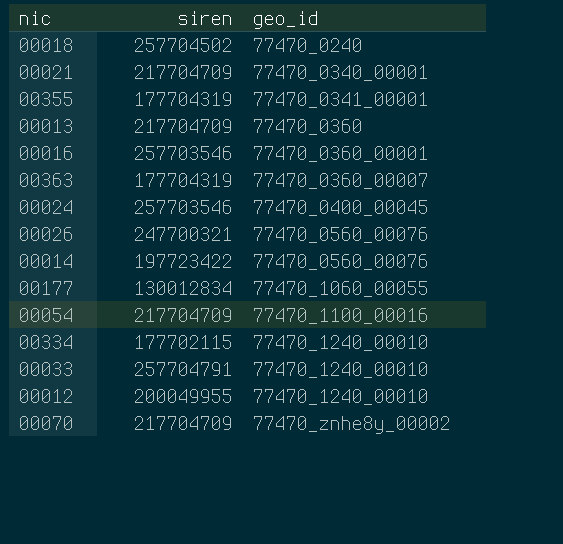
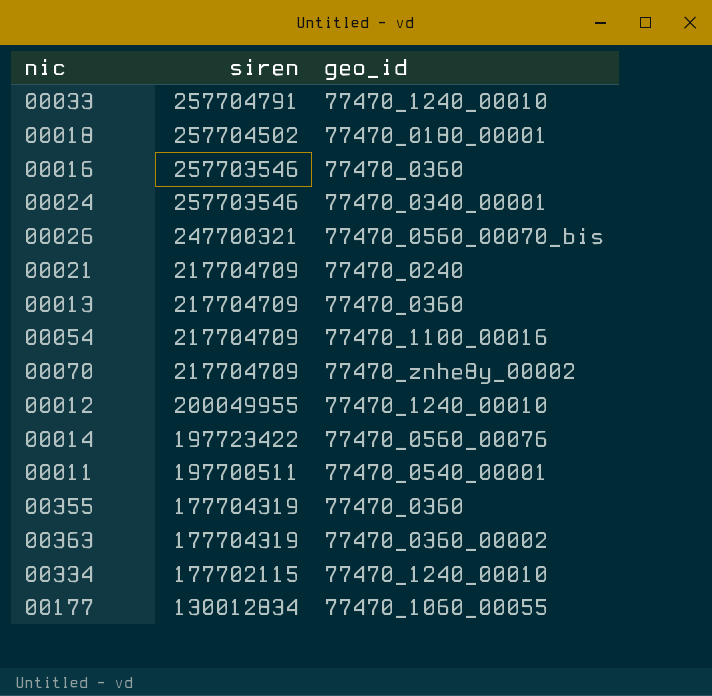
row order: geo_id ascending -> siren descending
00018 | geo_id: 77470_0240 -> 77470_0180_00001
00016 | geo_id: 77470_0360_00001 -> 77470_0360
00024 | geo_id: 77470_0400_00045 -> 77470_0340_00001
00026 | geo_id: 77470_0560_00076 -> 77470_0560_00070_bis
00021 | geo_id: 77470_0340_00001 -> 77470_0240
row 00011: none -> 197700511 | 77470_0540_00001
00355 | geo_id: 77470_0341_00001 -> 77470_0360
00363 | geo_id: 77470_0360_00007 -> 77470_0360_00002

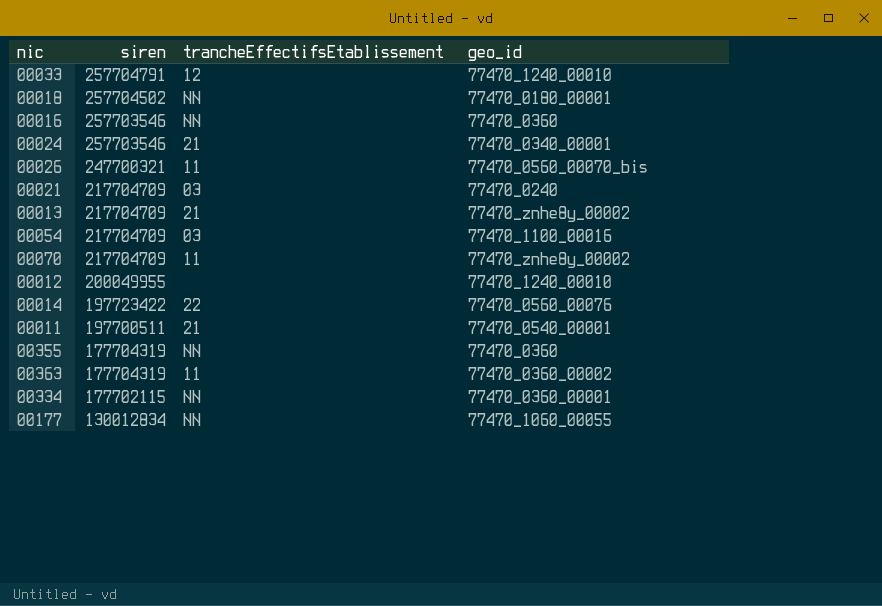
column trancheEffectifsEtablissement | position: none -> 3
00013 | geo_id: 77470_0360 -> 77470_znhe8y_00002
00334 | geo_id: 77470_1240_00010 -> 77470_0360_00001

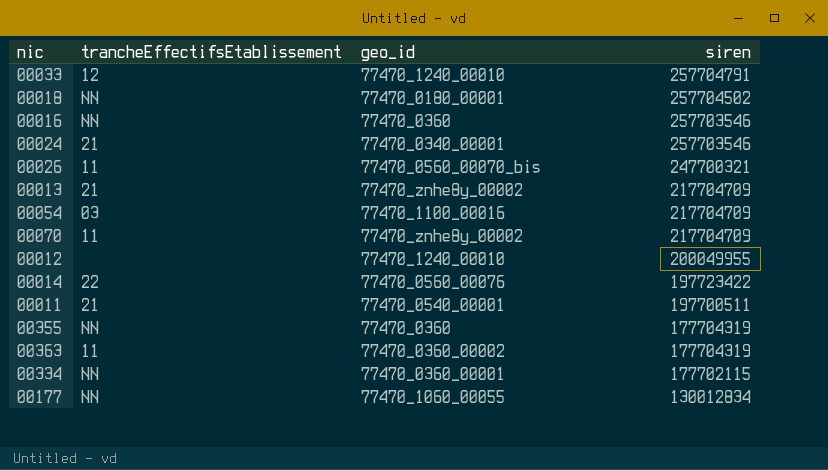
column siren | position: 2 -> 4
row 00021: 217704709 | 03 | 77470_0240 -> none

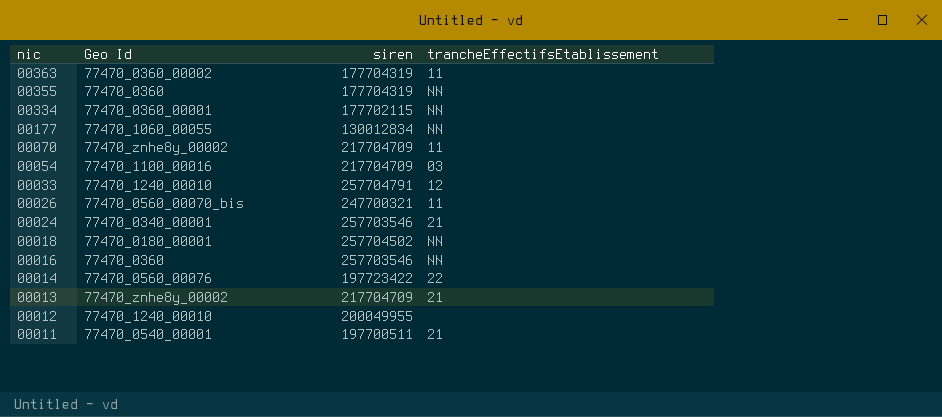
row order: siren descending -> nic descending
column name: geo_id -> Geo Id
column trancheEffectifsEtablissement | position: 2 -> 4

